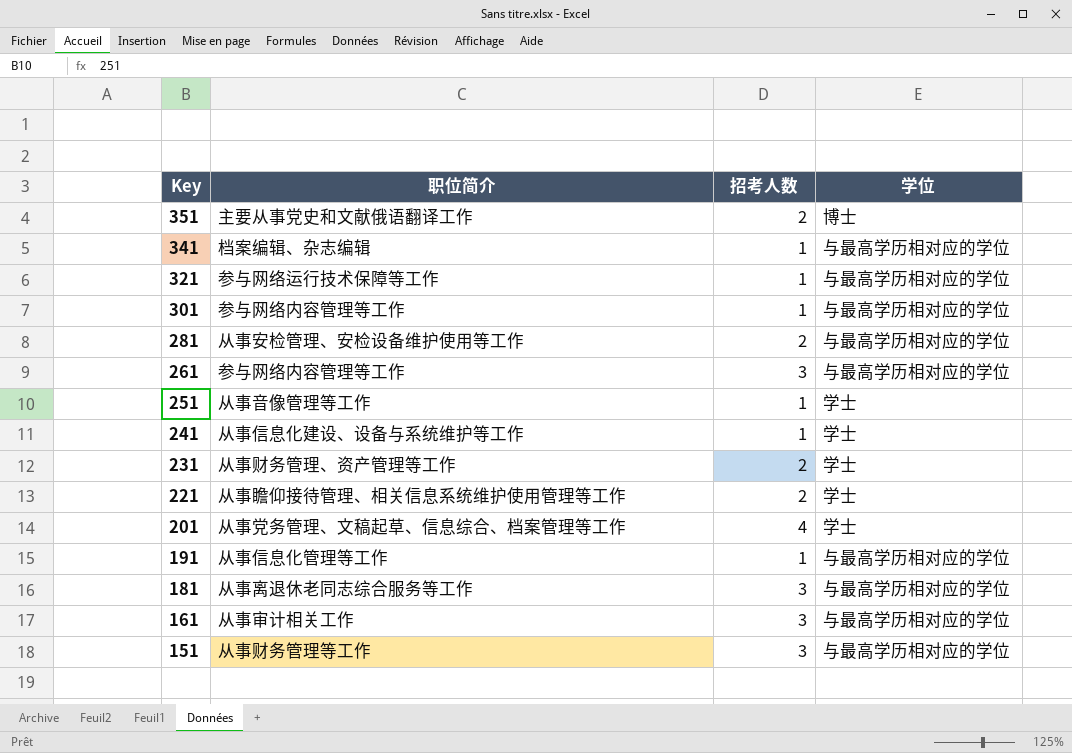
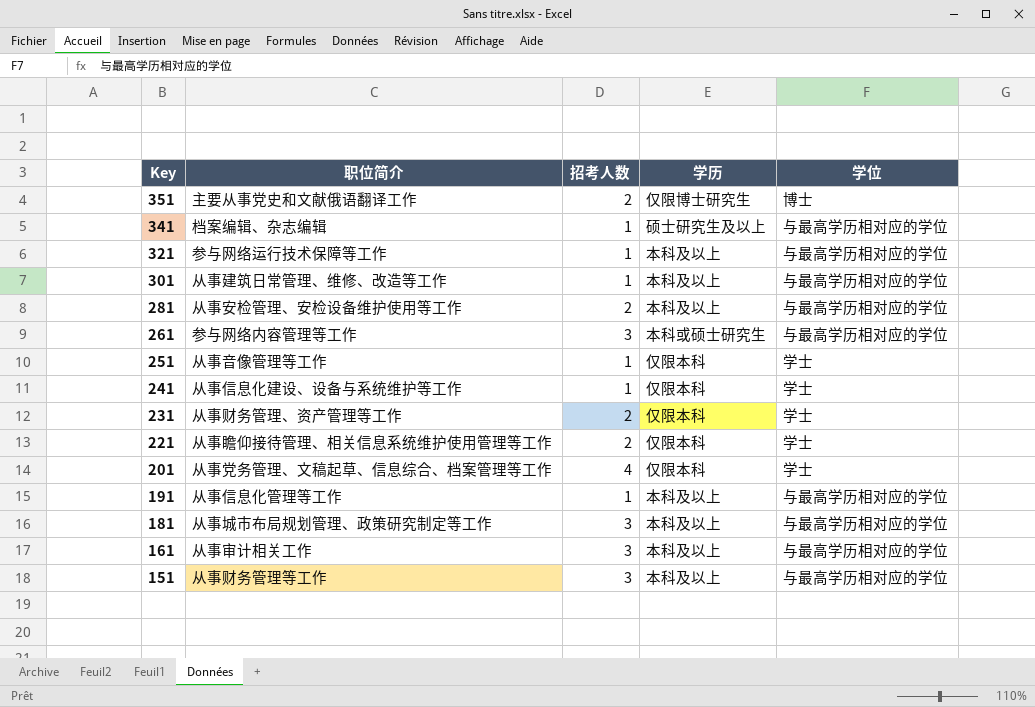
column 学历 | position: none -> 4
301 | 职位简介: 参与网络内容管理等工作 -> 从事建筑日常管理、维修、改造等工作
181 | 职位简介: 从事离退休老同志综合服务等工作 -> 从事城市布局规划管理、政策研究制定等工作

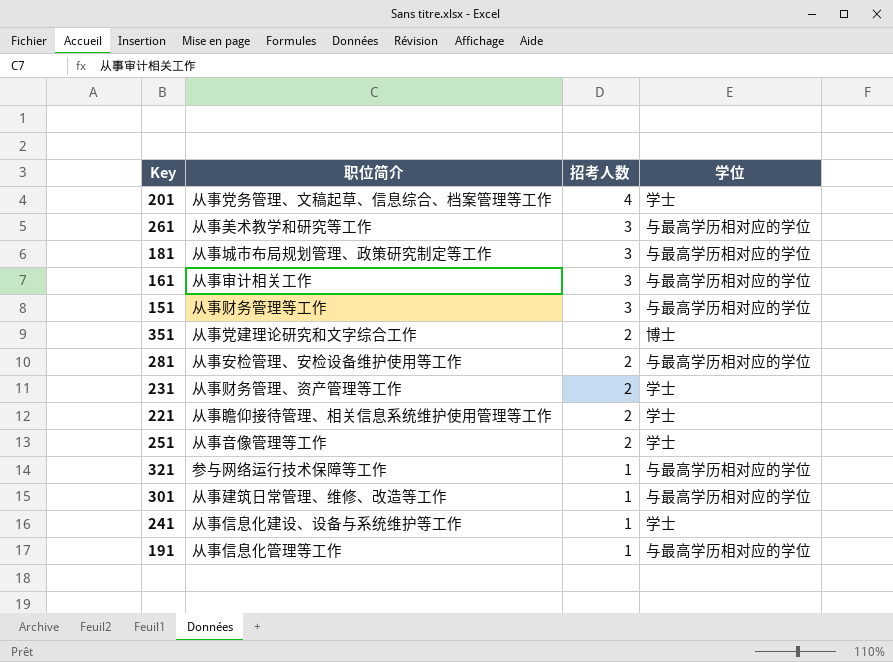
row order: Key descending -> 招考人数 descending
column 学历 | position: 4 -> none
row 341: 档案编辑、杂志编辑 | 1 | 硕士研究生及以上 | 与最高学历相对应的学位 -> none
261 | 职位简介: 参与网络内容管理等工作 -> 从事美术教学和研究等工作
351 | 职位简介: 主要从事党史和文献俄语翻译工作 -> 从事党建理论研究和文字综合工作
251 | 招考人数: 1 -> 2

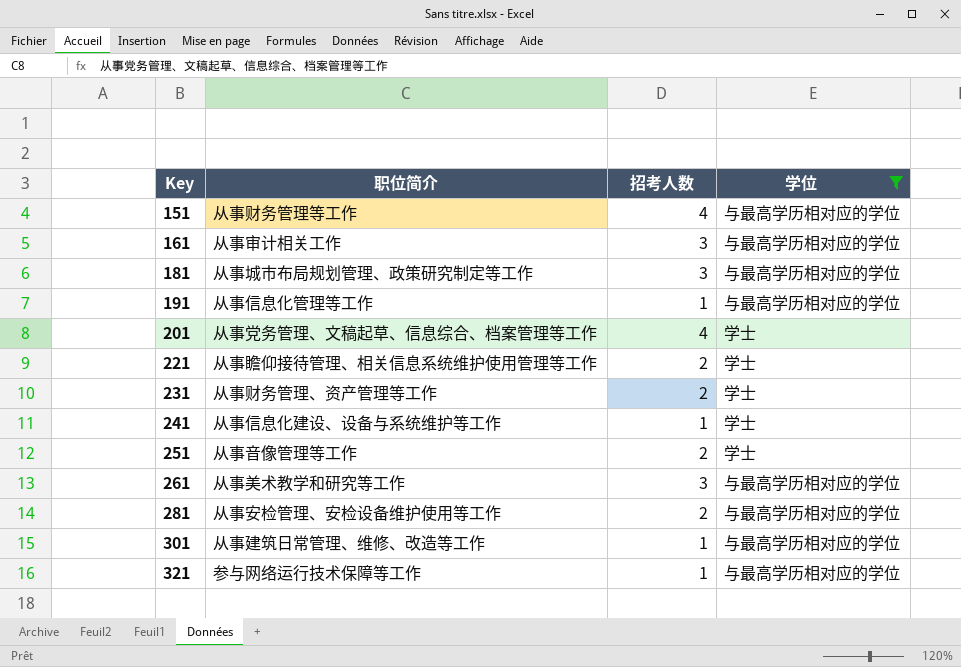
filter: none -> 学位 != 博士
row order: 招考人数 descending -> Key ascending
151 | 招考人数: 3 -> 4

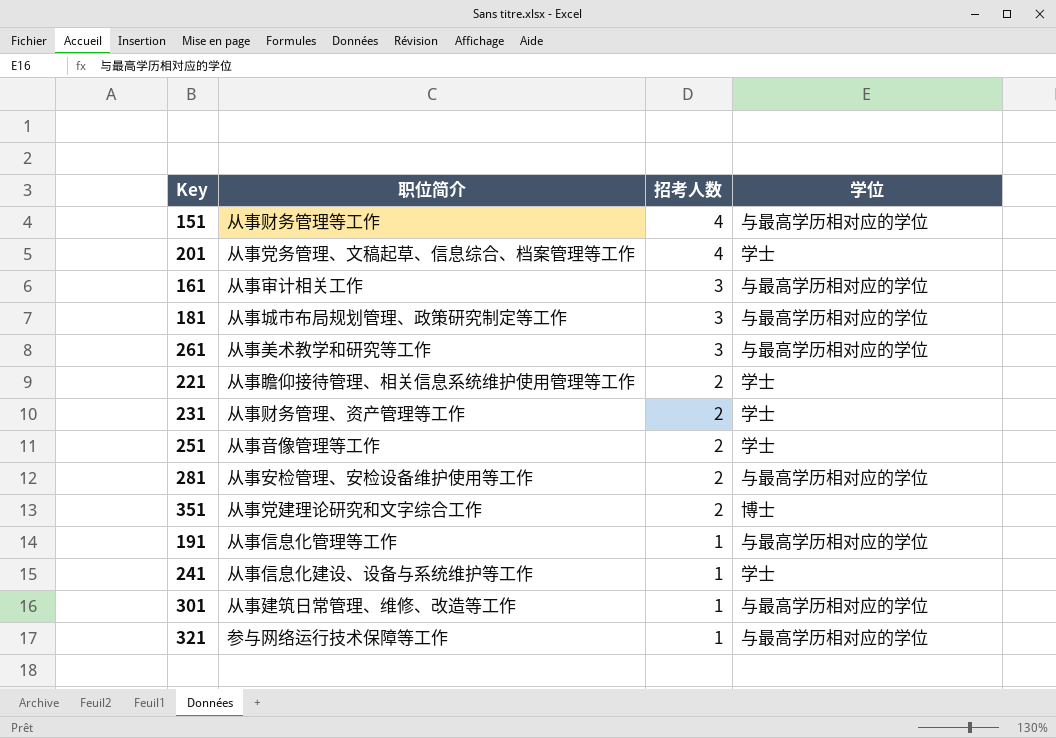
filter: 学位 != 博士 -> none
row order: Key ascending -> 招考人数 descending

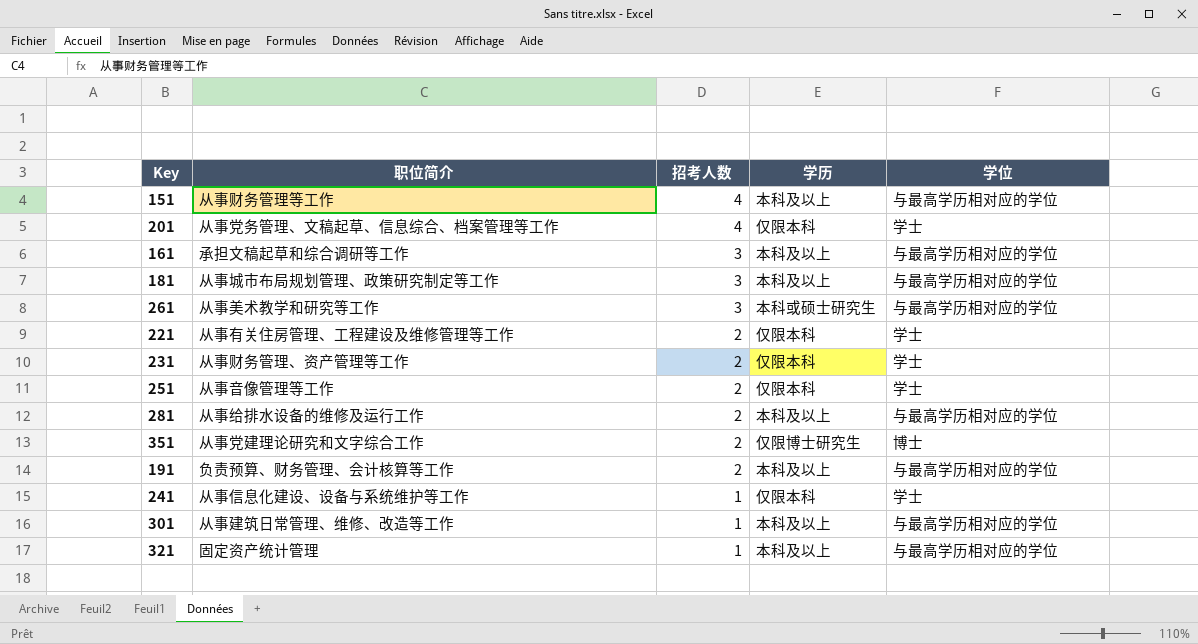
column 学历 | position: none -> 4
161 | 职位简介: 从事审计相关工作 -> 承担文稿起草和综合调研等工作
221 | 职位简介: 从事瞻仰接待管理、相关信息系统维护使用管理等工作 -> 从事有关住房管理、工程建设及维修管理等工作
281 | 职位简介: 从事安检管理、安检设备维护使用等工作 -> 从事给排水设备的维修及运行工作
191 | 职位简介: 从事信息化管理等工作 -> 负责预算、财务管理、会计核算等工作
191 | 招考人数: 1 -> 2
321 | 职位简介: 参与网络运行技术保障等工作 -> 固定资产统计管理

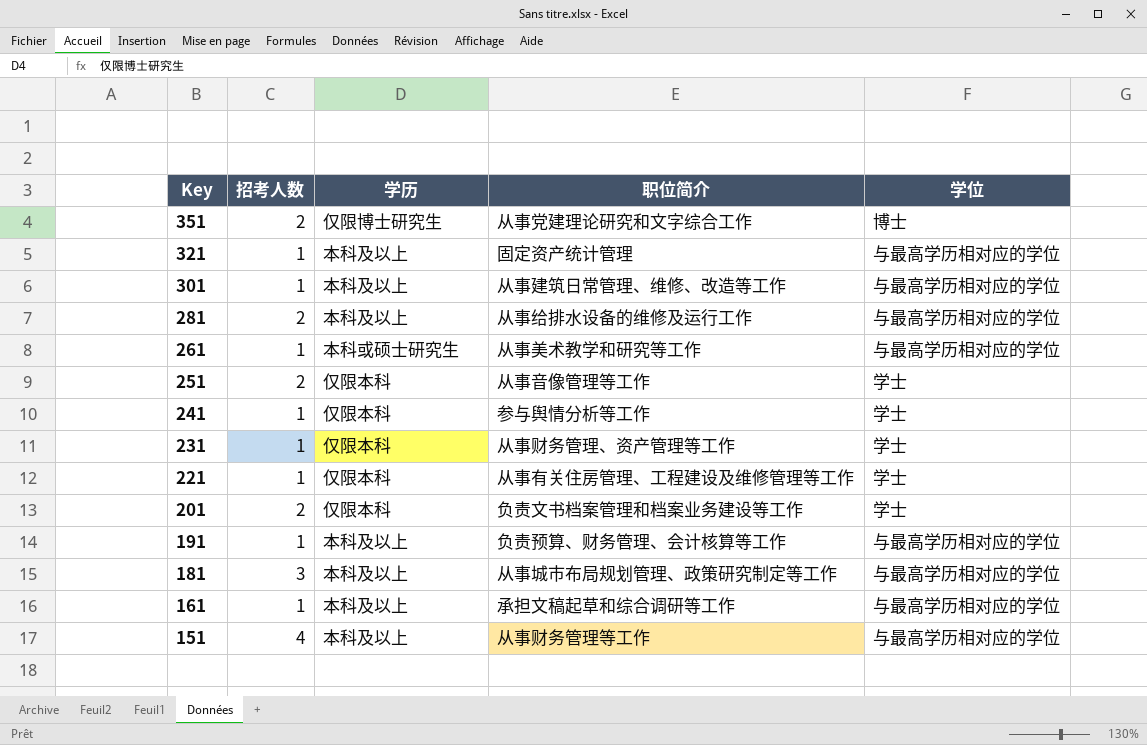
row order: 招考人数 descending -> Key descending
column 职位简介 | position: 2 -> 4
261 | 招考人数: 3 -> 1
241 | 职位简介: 从事信息化建设、设备与系统维护等工作 -> 参与舆情分析等工作
231 | 招考人数: 2 -> 1
221 | 招考人数: 2 -> 1
201 | 招考人数: 4 -> 2
201 | 职位简介: 从事党务管理、文稿起草、信息综合、档案管理等工作 -> 负责文书档案管理和档案业务建设等工作
191 | 招考人数: 2 -> 1
161 | 招考人数: 3 -> 1

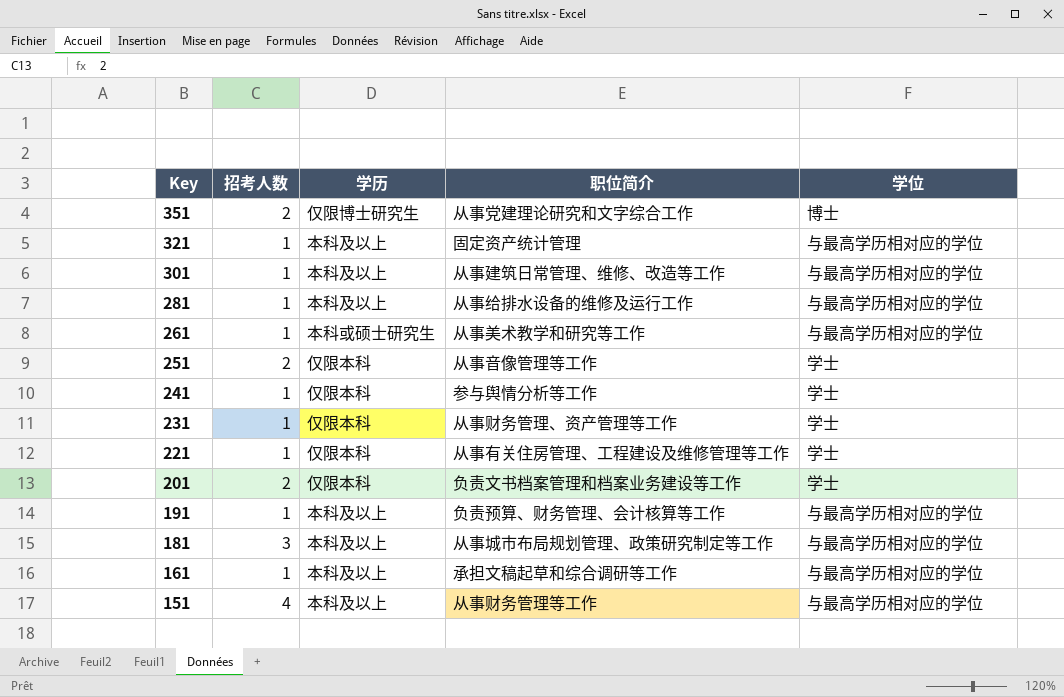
281 | 招考人数: 2 -> 1

